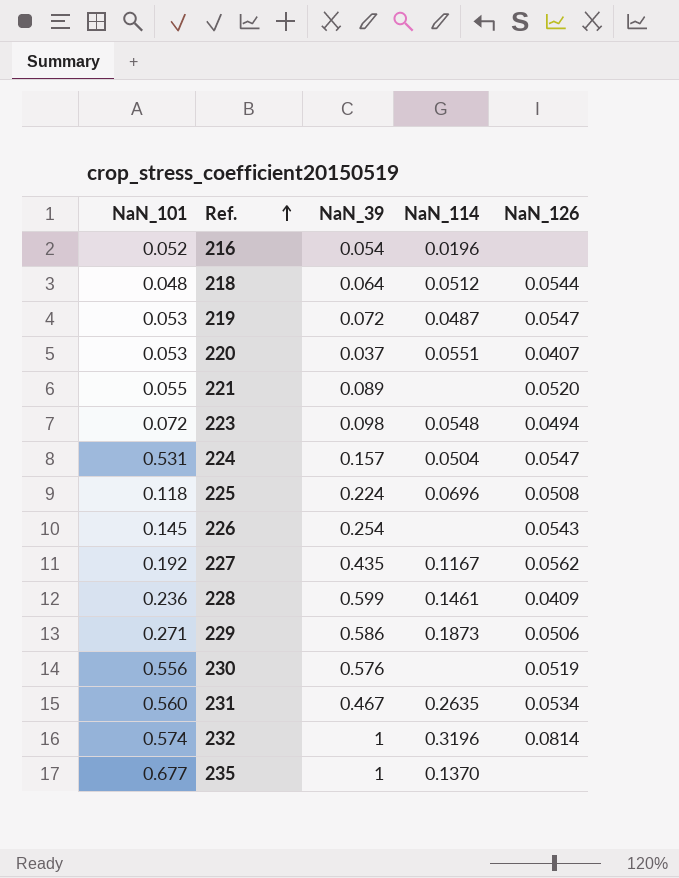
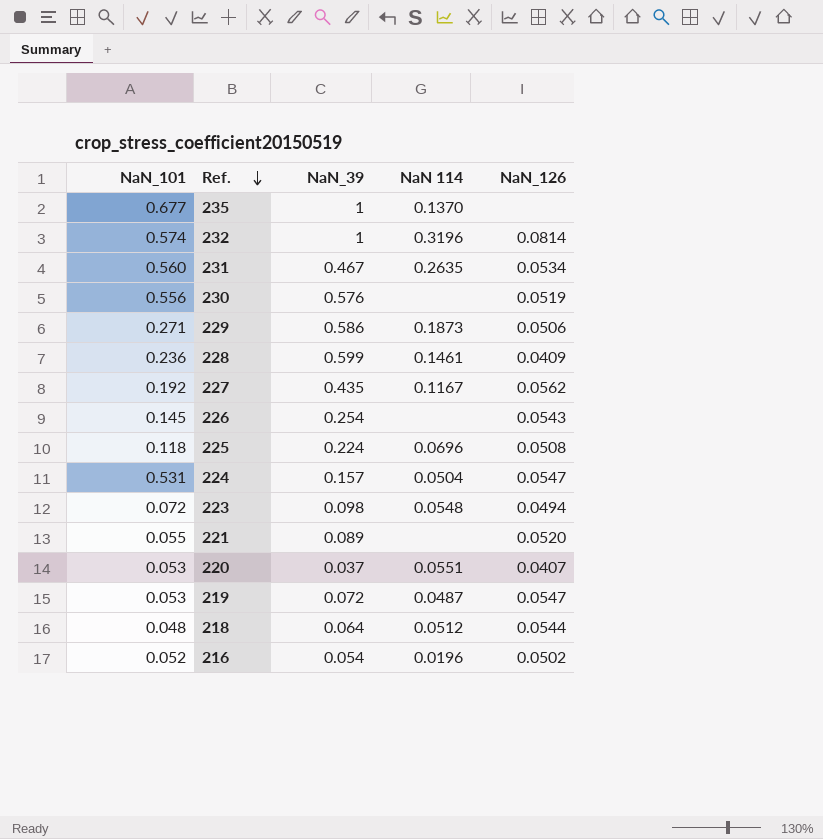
row order: Ref. ascending -> Ref. descending
column name: NaN_114 -> NaN 114
216 | NaN_126: none -> 0.0502

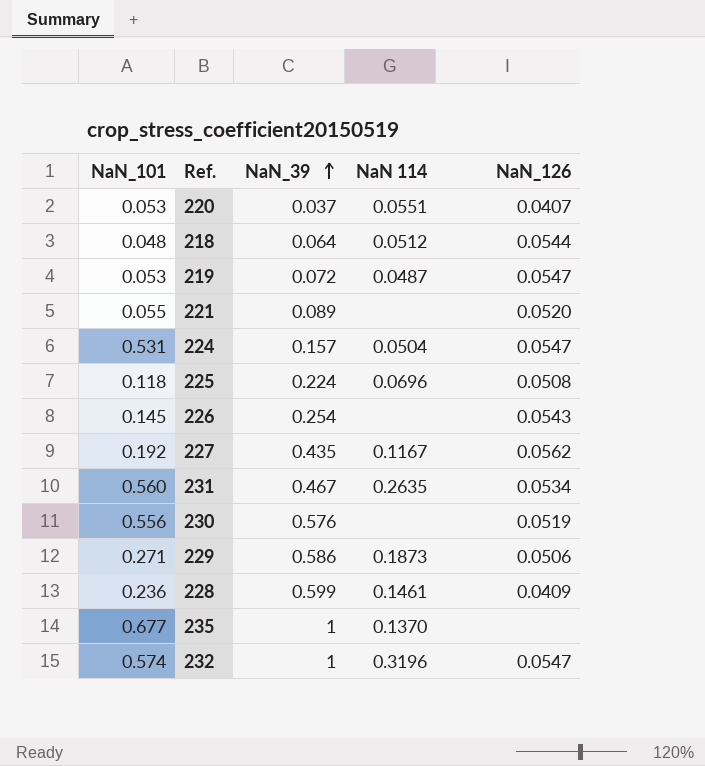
row order: Ref. descending -> NaN_39 ascending
row 223: 0.072 | 0.098 | 0.0548 | 0.0494 -> none
row 216: 0.052 | 0.054 | 0.0196 | 0.0502 -> none
232 | NaN_126: 0.0814 -> 0.0547

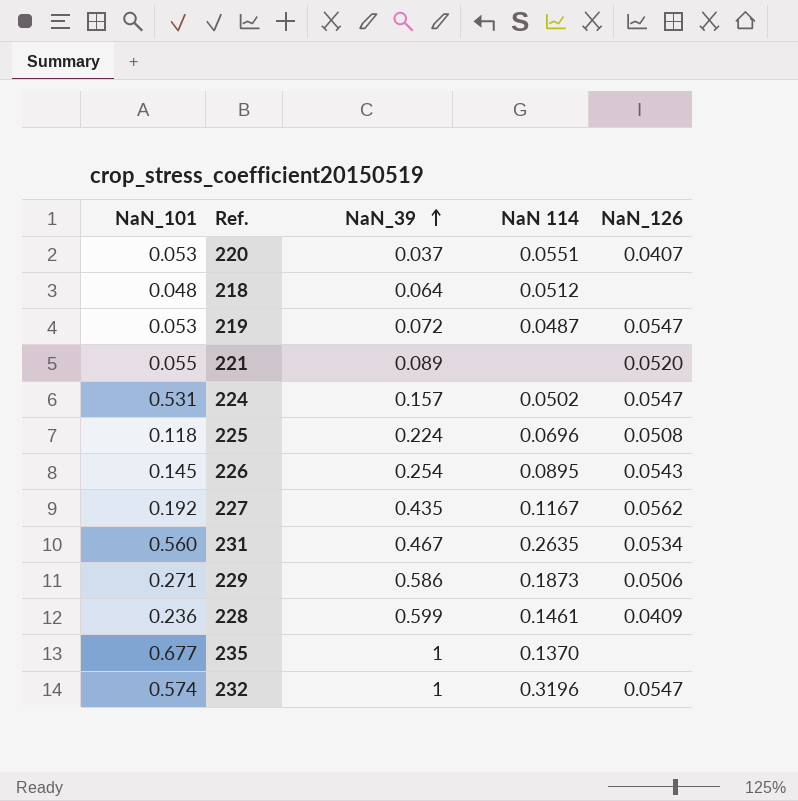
row 230: 0.556 | 0.576 | none | 0.0519 -> none
218 | NaN_126: 0.0544 -> none
224 | NaN 114: 0.0504 -> 0.0502
226 | NaN 114: none -> 0.0895

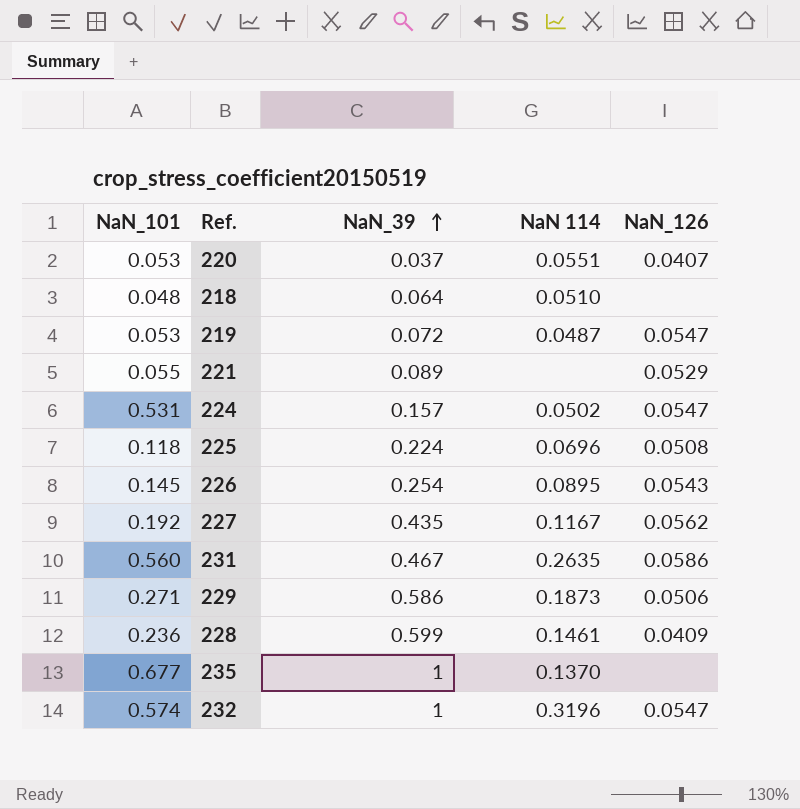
218 | NaN 114: 0.0512 -> 0.0510
221 | NaN_126: 0.0520 -> 0.0529
231 | NaN_126: 0.0534 -> 0.0586

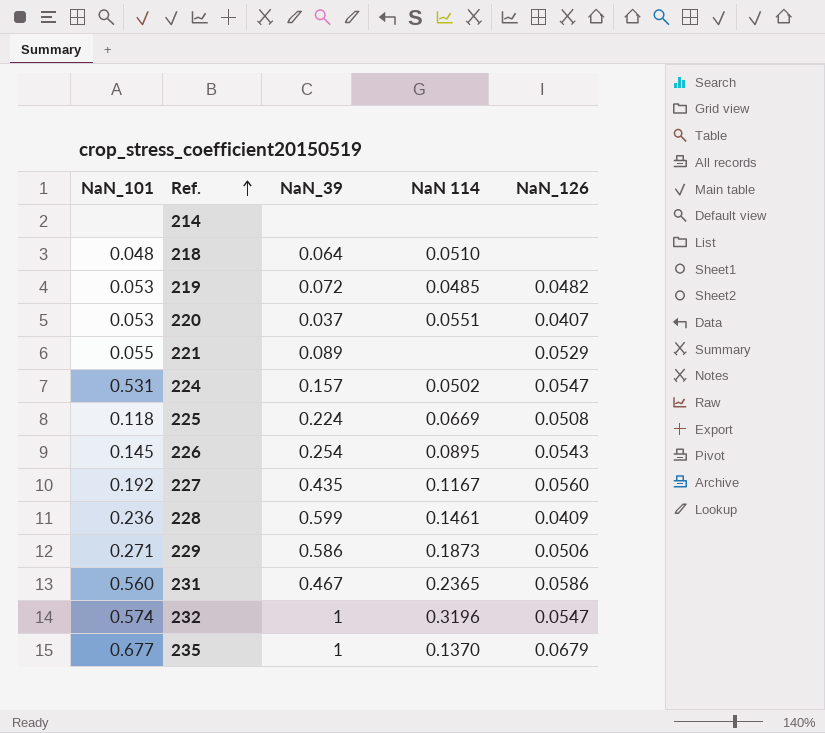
row order: NaN_39 ascending -> Ref. ascending
row 214: none -> none | none | none | none
219 | NaN 114: 0.0487 -> 0.0485
219 | NaN_126: 0.0547 -> 0.0482
225 | NaN 114: 0.0696 -> 0.0669
227 | NaN_126: 0.0562 -> 0.0560
231 | NaN 114: 0.2635 -> 0.2365
235 | NaN_126: none -> 0.0679

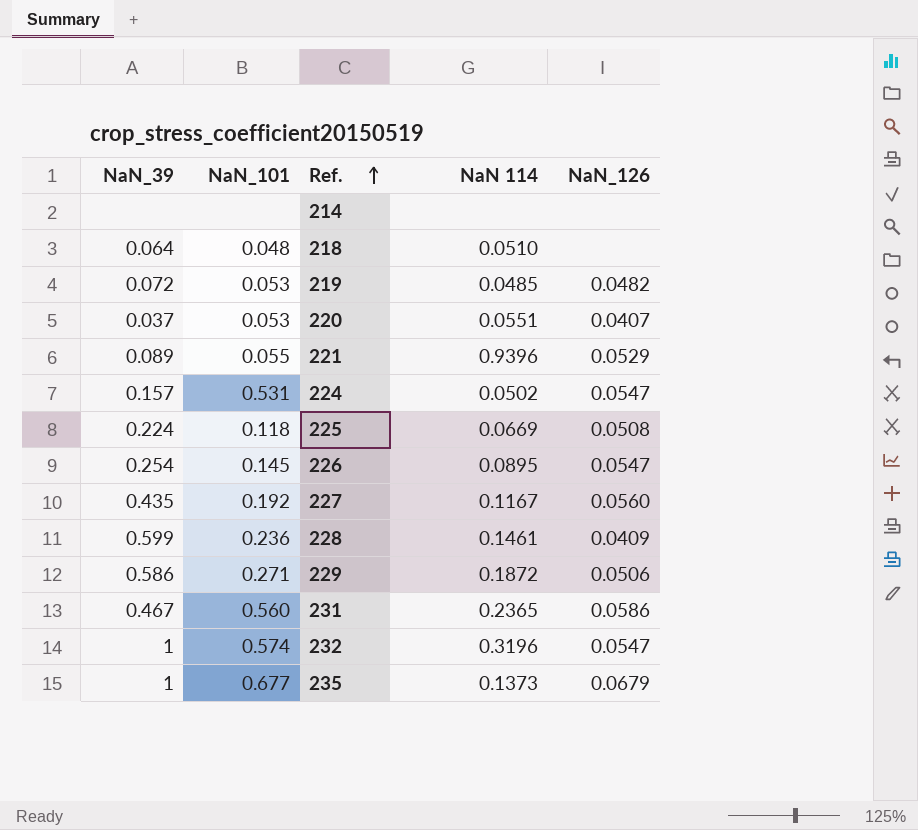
column NaN_39 | position: 3 -> 1
221 | NaN 114: none -> 0.9396
226 | NaN_126: 0.0543 -> 0.0547
229 | NaN 114: 0.1873 -> 0.1872
235 | NaN 114: 0.1370 -> 0.1373

